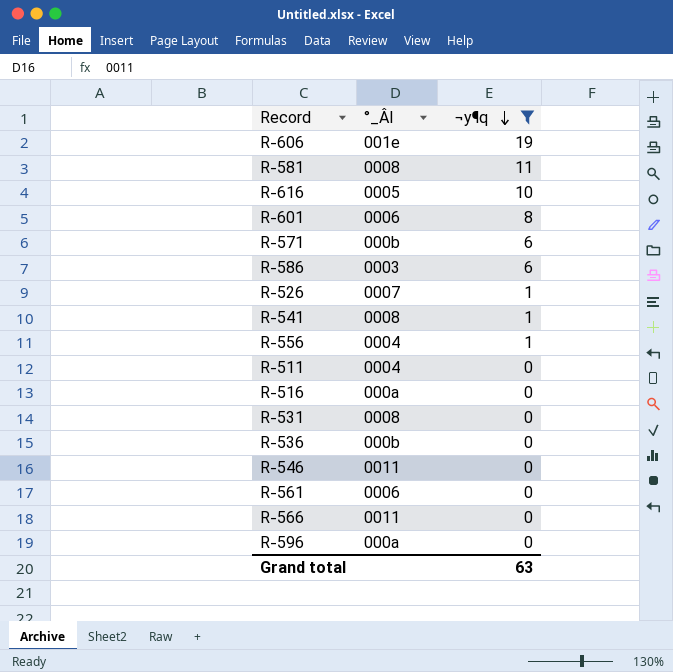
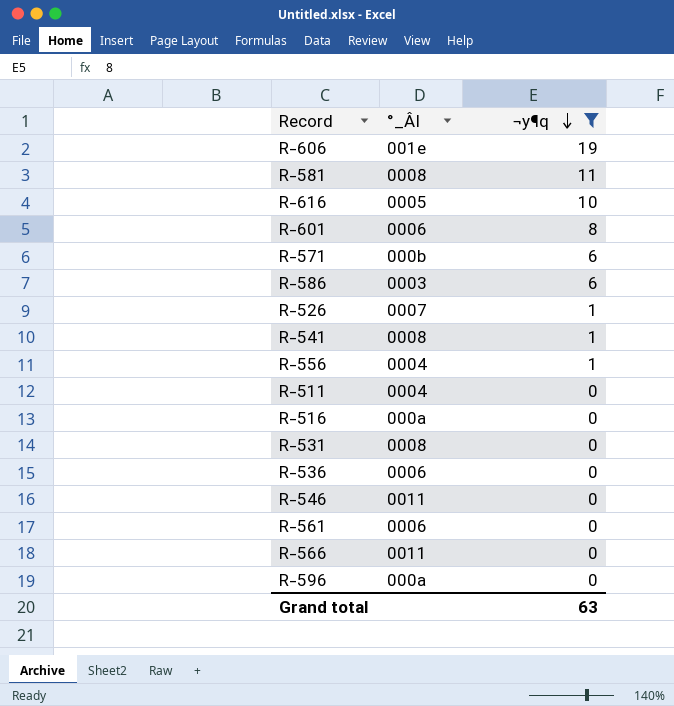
R-536 | °_ÂI: 000b -> 0006

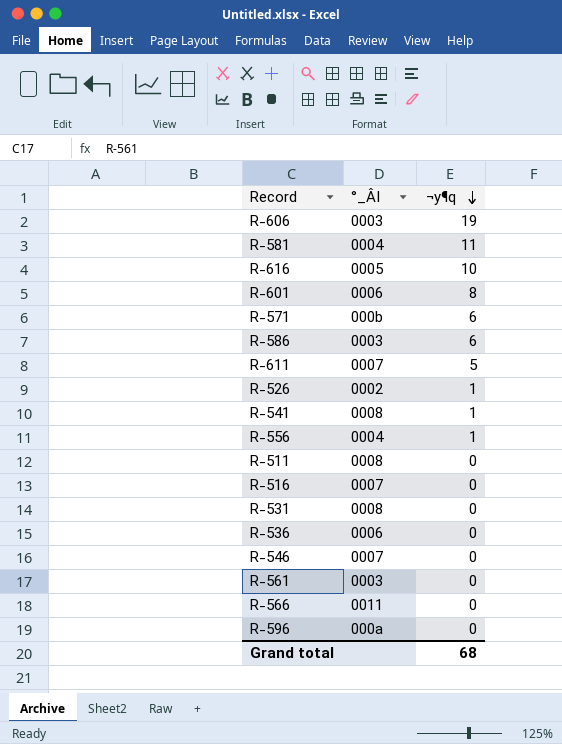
filter: ¬y¶q != 5 -> none
R-606 | °_ÂI: 001e -> 0003
R-581 | °_ÂI: 0008 -> 0004
R-526 | °_ÂI: 0007 -> 0002
R-511 | °_ÂI: 0004 -> 0008
R-516 | °_ÂI: 000a -> 0007
R-546 | °_ÂI: 0011 -> 0007
R-561 | °_ÂI: 0006 -> 0003
Grand total | ¬y¶q: 63 -> 68

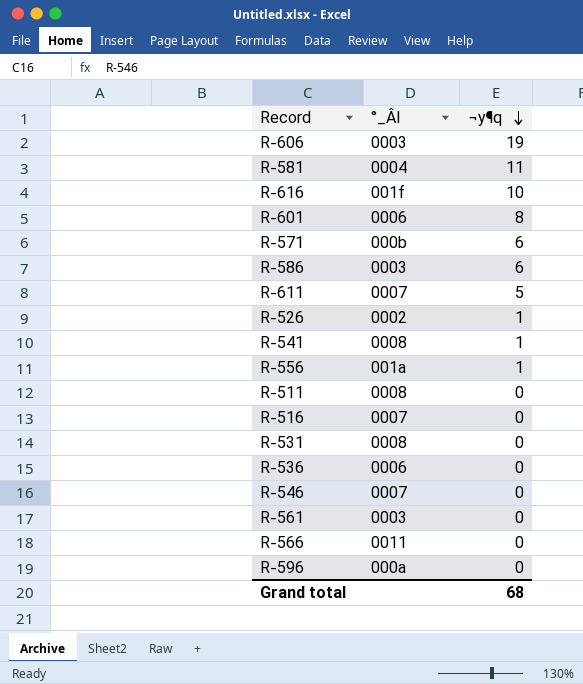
R-616 | °_ÂI: 0005 -> 001f
R-556 | °_ÂI: 0004 -> 001a

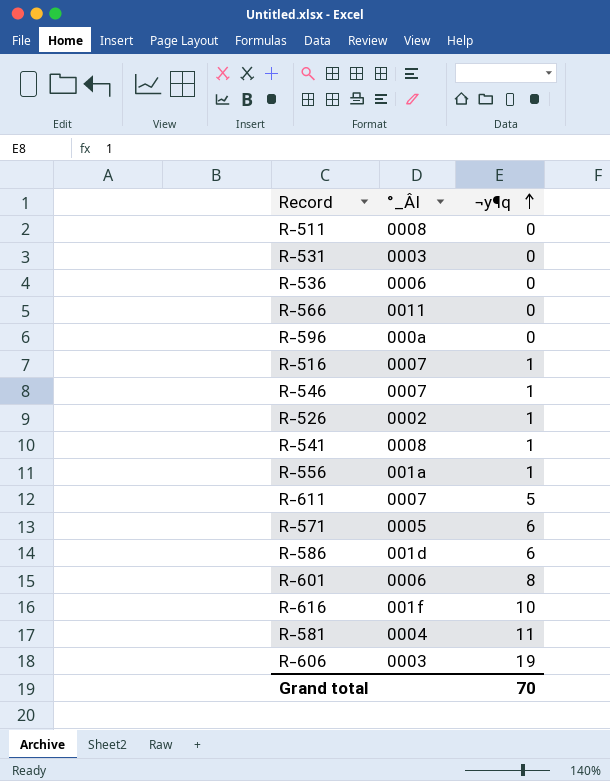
row order: ¬y¶q descending -> ¬y¶q ascending
row R-561: 0003 | 0 -> none
R-531 | °_ÂI: 0008 -> 0003
R-516 | ¬y¶q: 0 -> 1
R-546 | ¬y¶q: 0 -> 1
R-571 | °_ÂI: 000b -> 0005
R-586 | °_ÂI: 0003 -> 001d
Grand total | ¬y¶q: 68 -> 70

